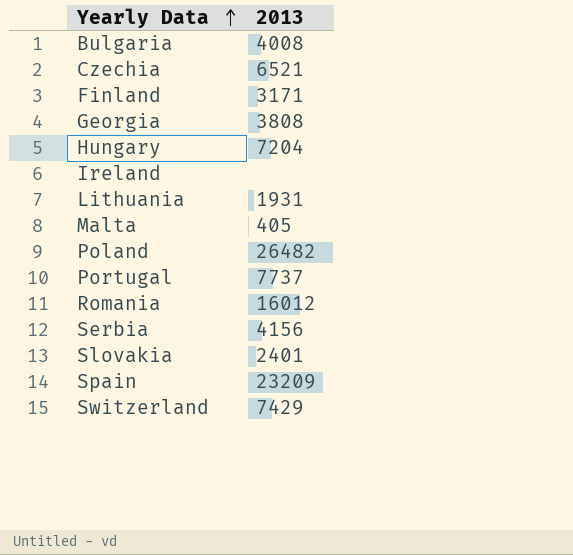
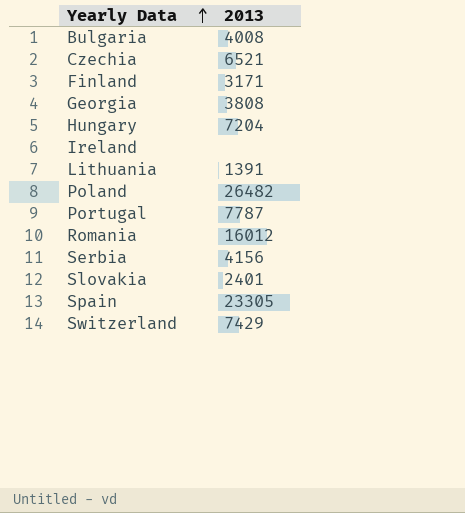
row Malta: 405 -> none
Lithuania | 2013: 1931 -> 1391
Portugal | 2013: 7737 -> 7787
Spain | 2013: 23209 -> 23305

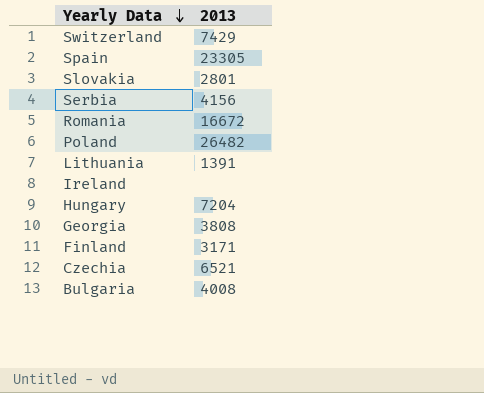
row order: Yearly Data ascending -> Yearly Data descending
row Portugal: 7787 -> none
Slovakia | 2013: 2401 -> 2801
Romania | 2013: 16012 -> 16672

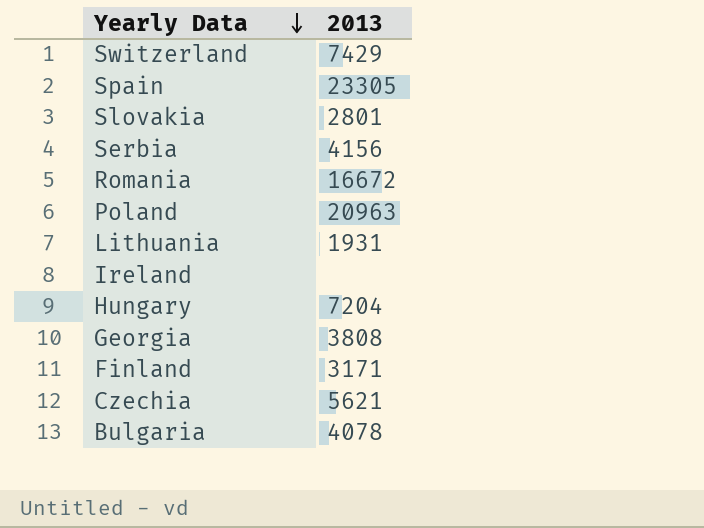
Poland | 2013: 26482 -> 20963
Lithuania | 2013: 1391 -> 1931
Czechia | 2013: 6521 -> 5621
Bulgaria | 2013: 4008 -> 4078

